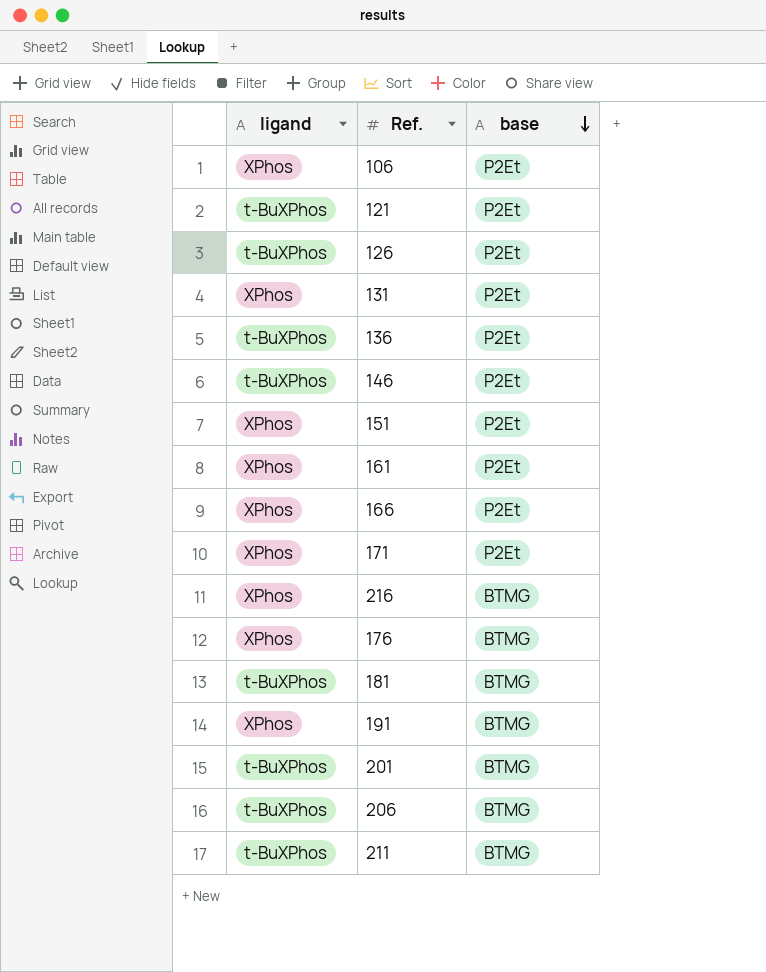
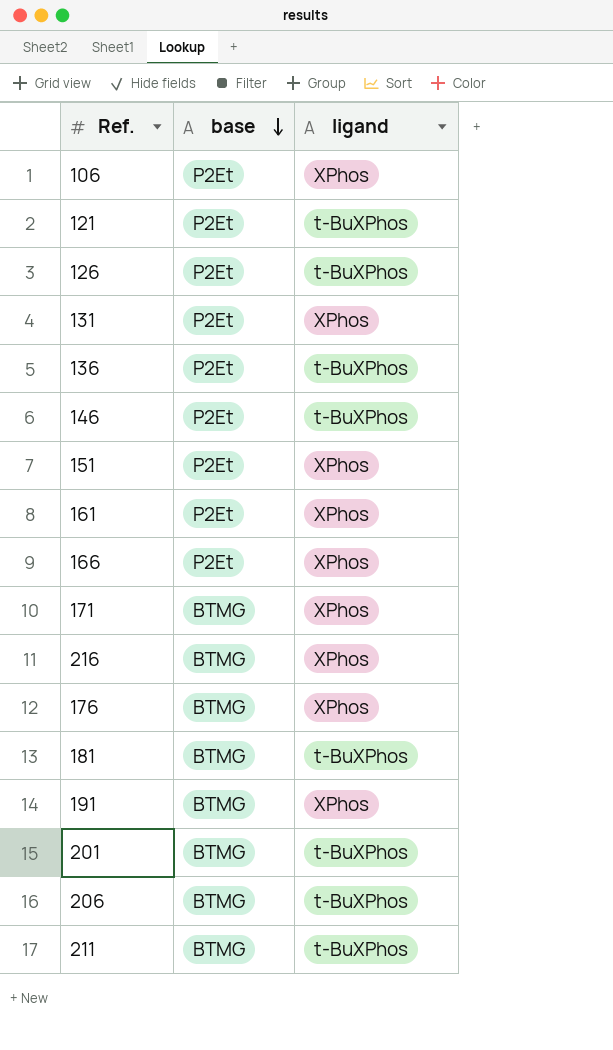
column ligand | position: 1 -> 3
171 | base: P2Et -> BTMG

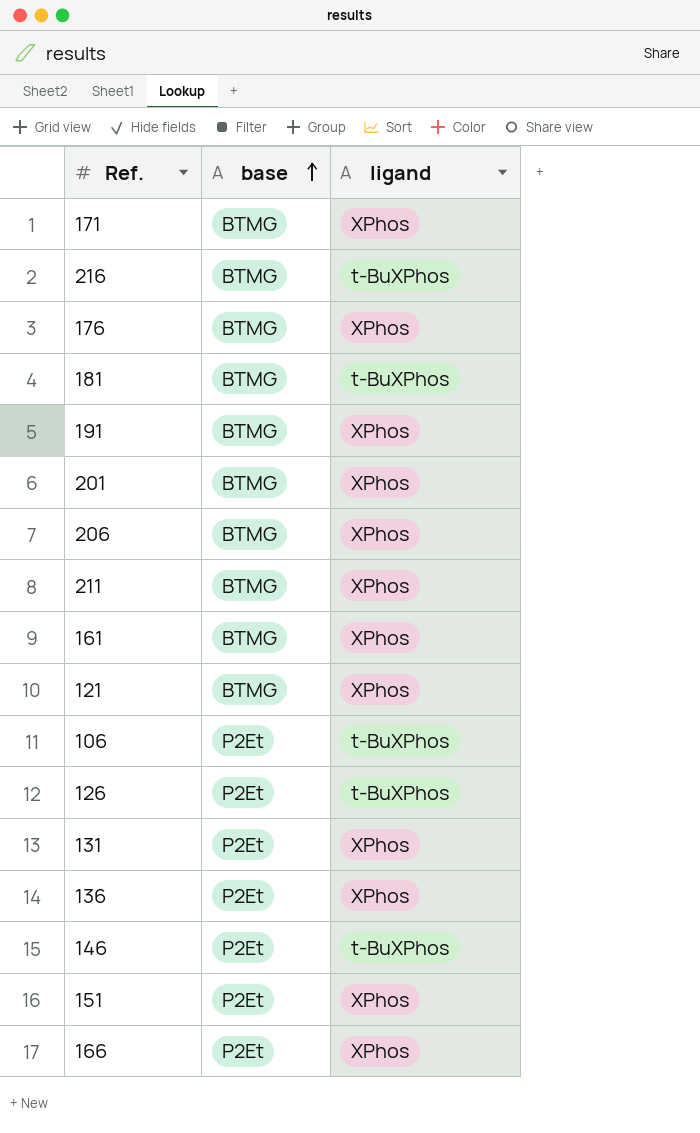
row order: base descending -> base ascending
216 | ligand: XPhos -> t-BuXPhos
201 | ligand: t-BuXPhos -> XPhos
206 | ligand: t-BuXPhos -> XPhos
211 | ligand: t-BuXPhos -> XPhos
161 | base: P2Et -> BTMG
121 | base: P2Et -> BTMG
121 | ligand: t-BuXPhos -> XPhos
106 | ligand: XPhos -> t-BuXPhos
136 | ligand: t-BuXPhos -> XPhos

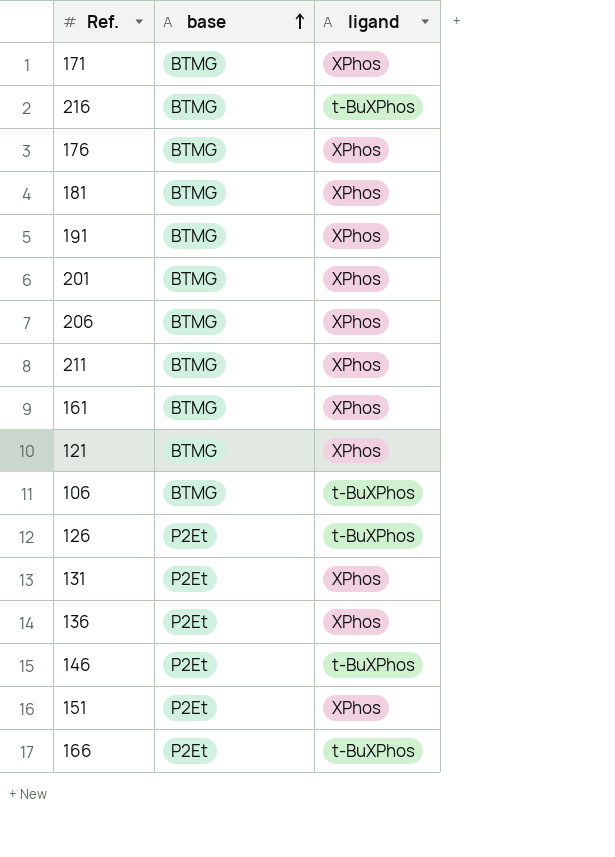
181 | ligand: t-BuXPhos -> XPhos
106 | base: P2Et -> BTMG
166 | ligand: XPhos -> t-BuXPhos

